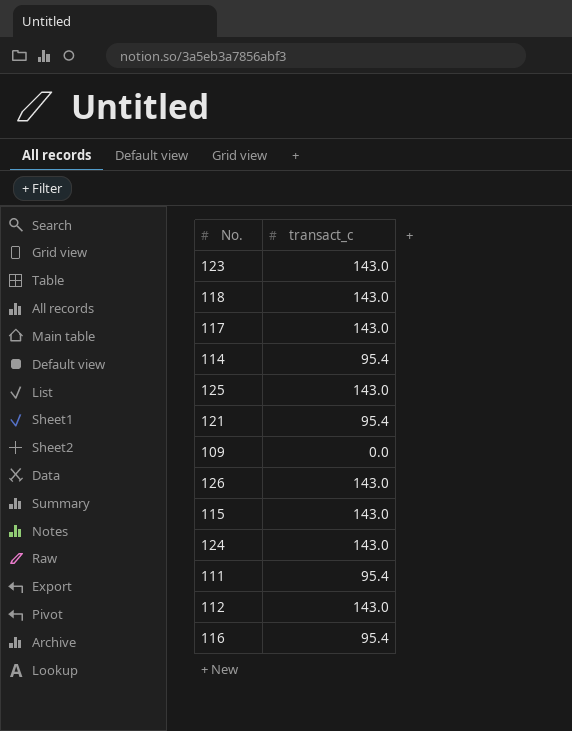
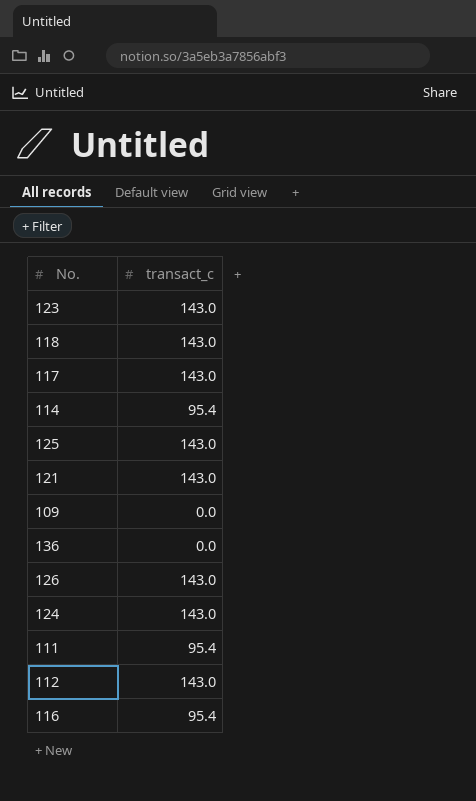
row 115: 143.0 -> none
121 | transact_c: 95.4 -> 143.0
row 136: none -> 0.0

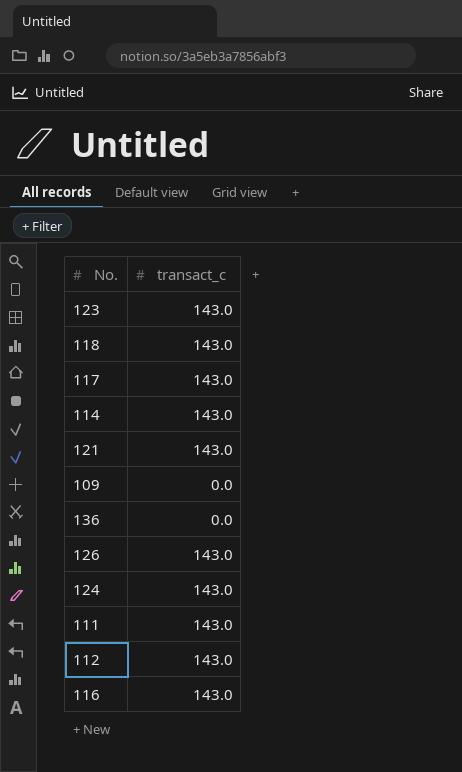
row 125: 143.0 -> none
114 | transact_c: 95.4 -> 143.0
111 | transact_c: 95.4 -> 143.0
116 | transact_c: 95.4 -> 143.0

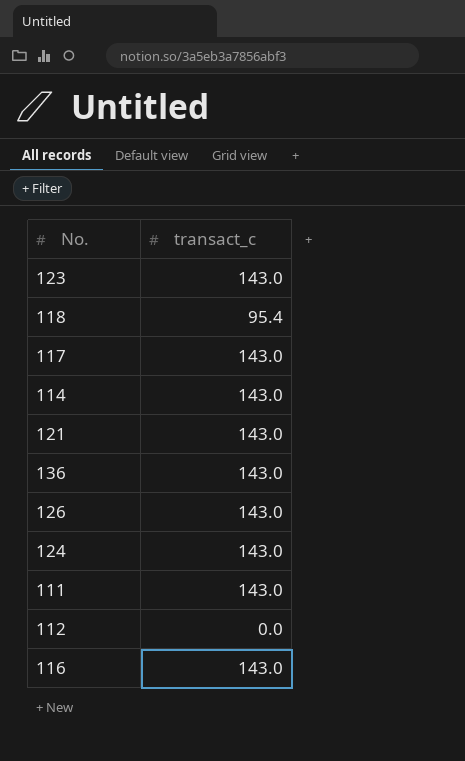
row 109: 0.0 -> none
118 | transact_c: 143.0 -> 95.4
136 | transact_c: 0.0 -> 143.0
112 | transact_c: 143.0 -> 0.0

